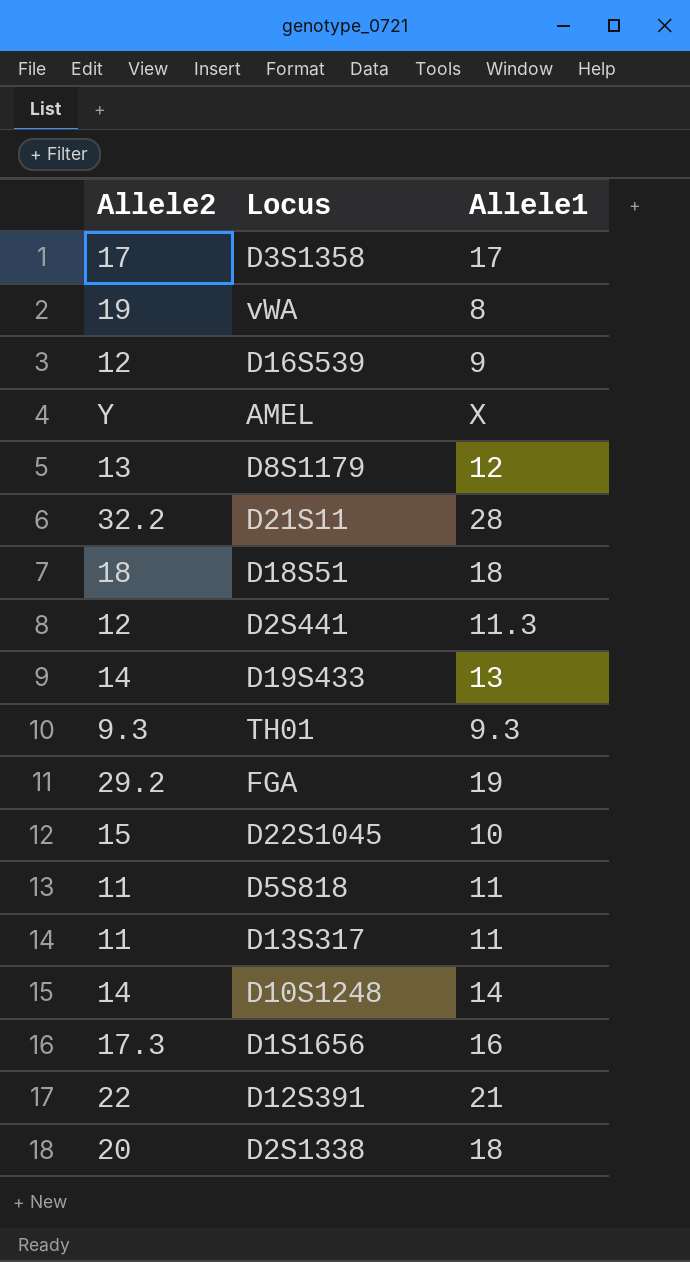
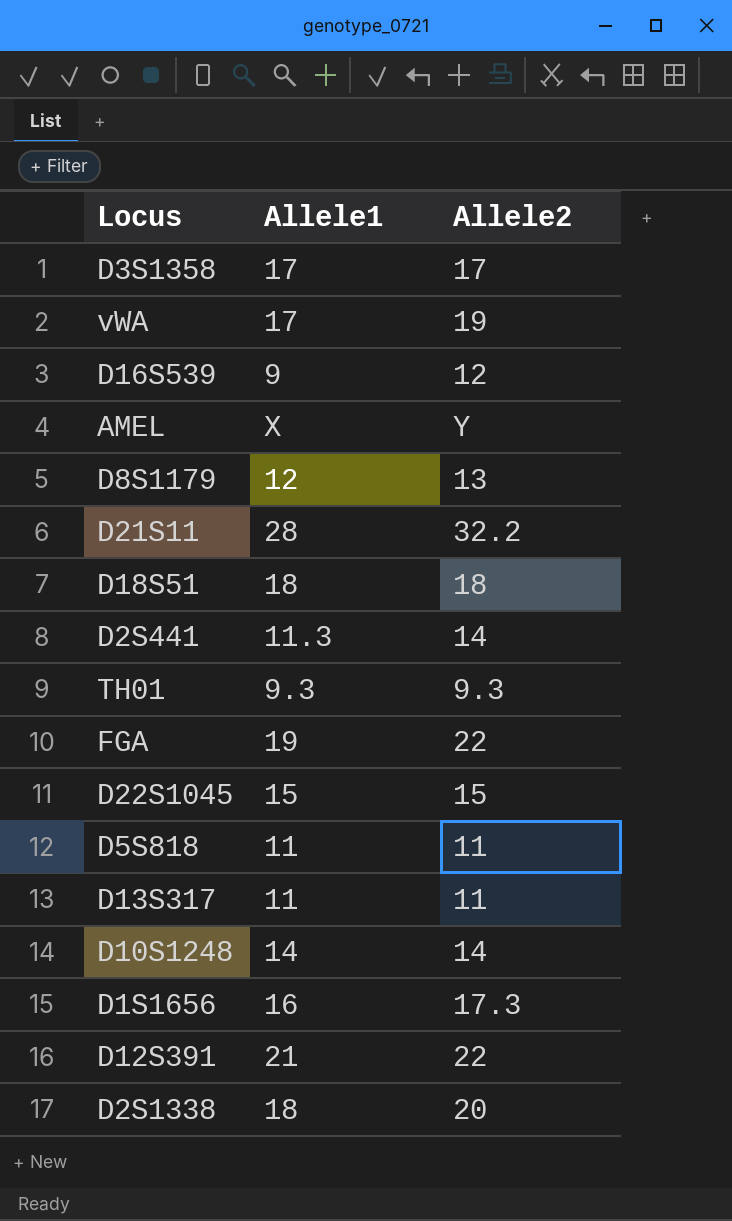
column Allele2 | position: 1 -> 3
row D19S433: 14 | 13 -> none
vWA | Allele1: 8 -> 17
D2S441 | Allele2: 12 -> 14
FGA | Allele2: 29.2 -> 22
D22S1045 | Allele1: 10 -> 15

